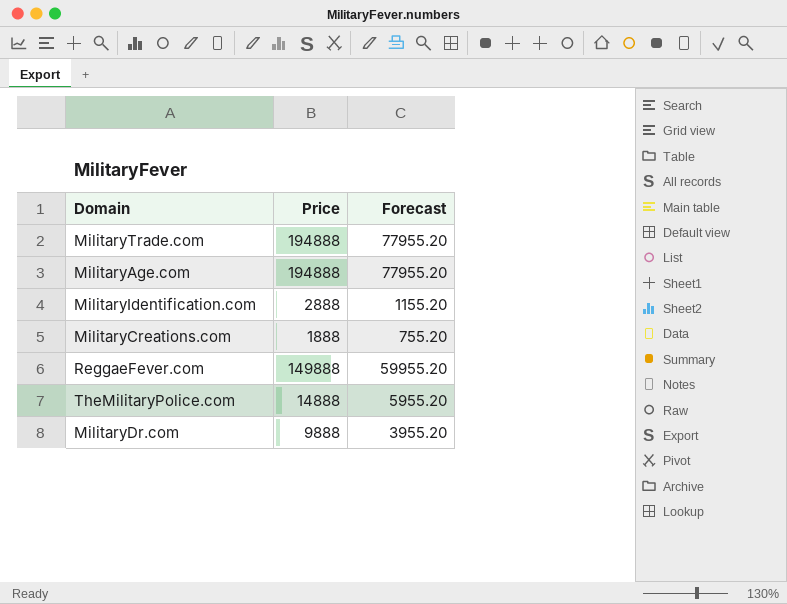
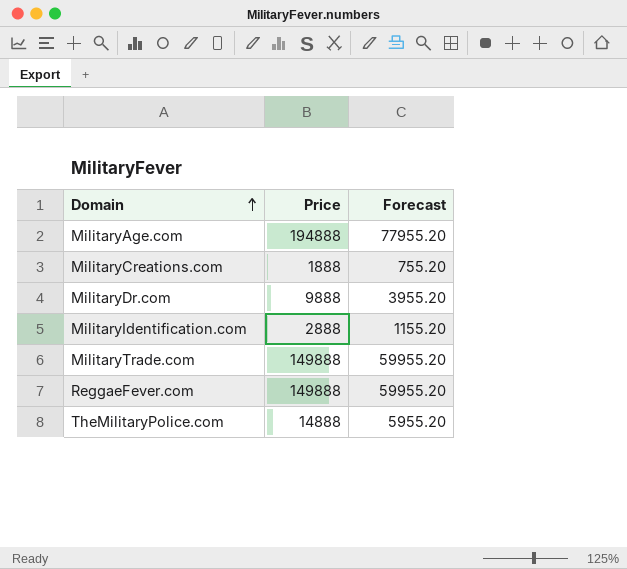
row order: none -> Domain ascending
MilitaryTrade.com | Price: 194888 -> 149888
MilitaryTrade.com | Forecast: 77955.20 -> 59955.20

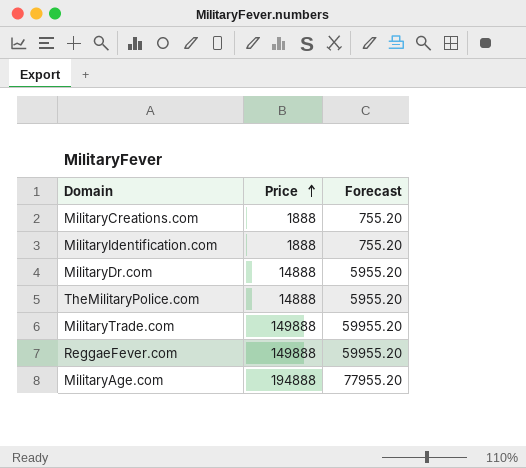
row order: Domain ascending -> Price ascending
MilitaryIdentification.com | Price: 2888 -> 1888
MilitaryIdentification.com | Forecast: 1155.20 -> 755.20
MilitaryDr.com | Price: 9888 -> 14888
MilitaryDr.com | Forecast: 3955.20 -> 5955.20

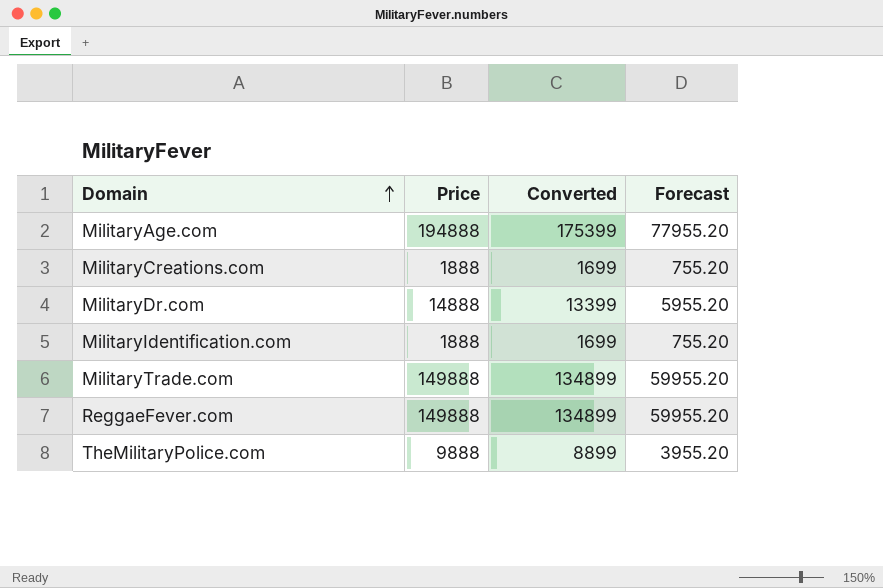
row order: Price ascending -> Domain ascending
column Converted | formula: none -> [Price] * 0.9
TheMilitaryPolice.com | Price: 14888 -> 9888
TheMilitaryPolice.com | Forecast: 5955.20 -> 3955.20

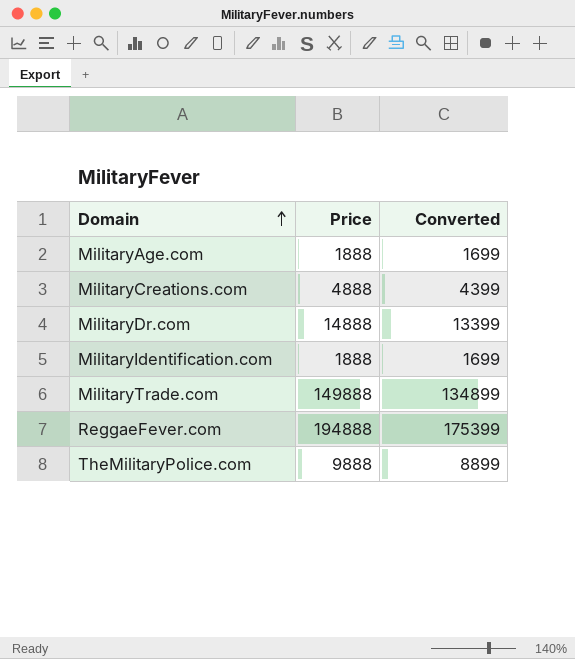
column Forecast | formula: [Price] * 0.4 -> none
MilitaryAge.com | Price: 194888 -> 1888
MilitaryAge.com | Converted: 175399 -> 1699
MilitaryCreations.com | Price: 1888 -> 4888
MilitaryCreations.com | Converted: 1699 -> 4399
ReggaeFever.com | Price: 149888 -> 194888
ReggaeFever.com | Converted: 134899 -> 175399

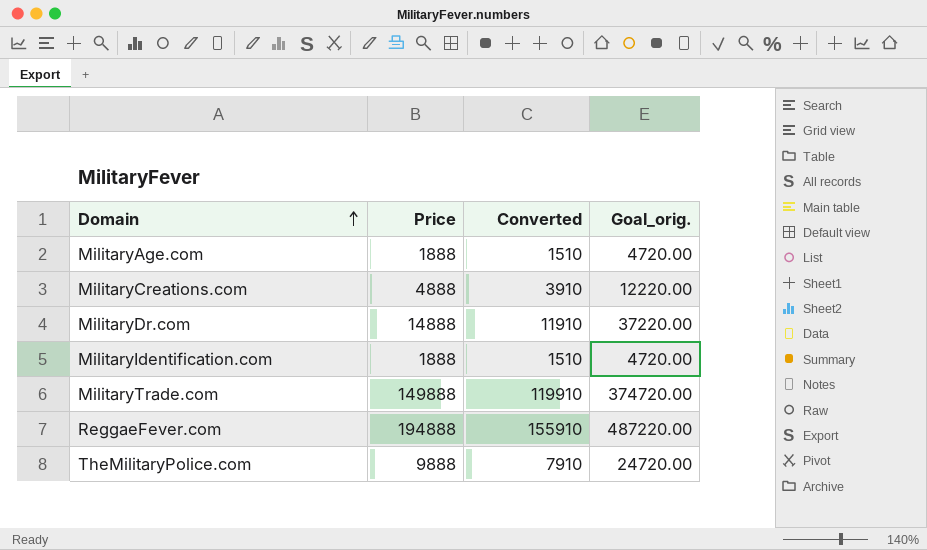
column Converted | formula: [Price] * 0.9 -> [Price] * 0.8
column Goal_orig. | formula: none -> [Price] * 2.5

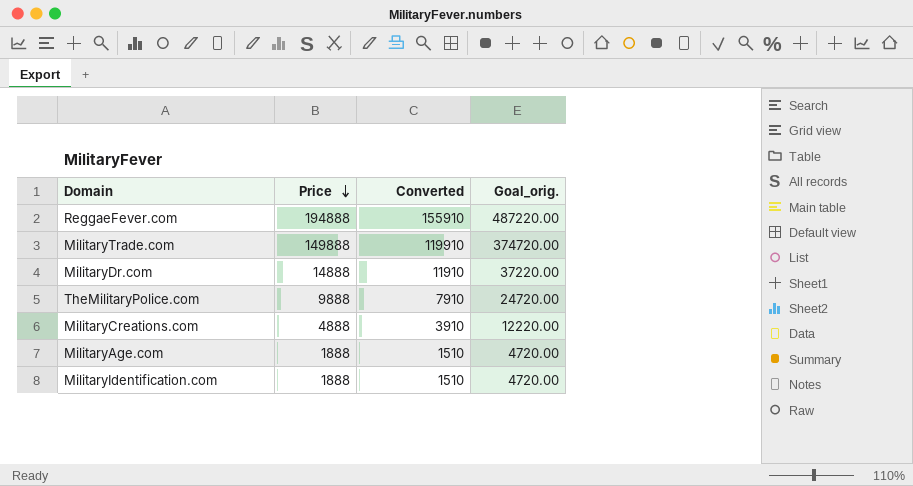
row order: Domain ascending -> Price descending

